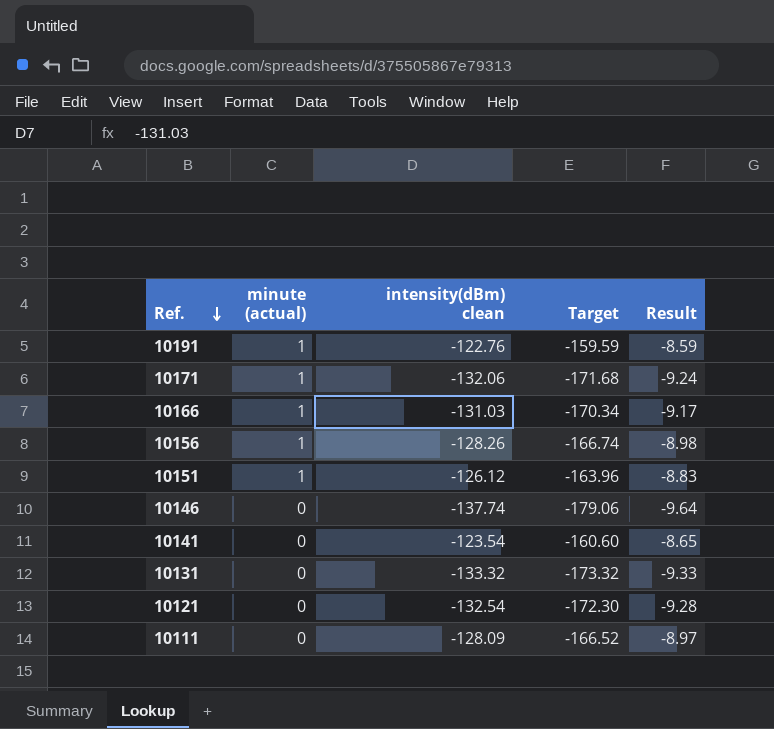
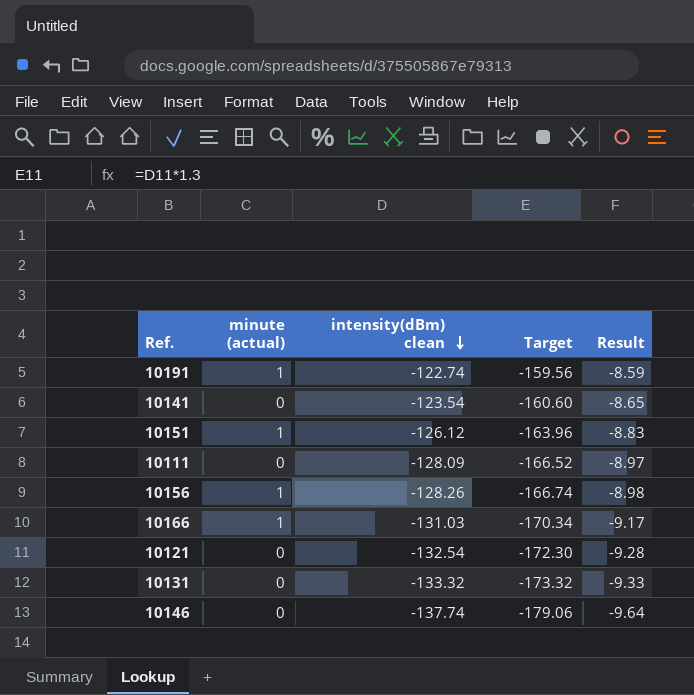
row order: Ref. descending -> intensity(dBm) clean descending
row 10171: 1 | -132.06 | -171.68 | -9.24 -> none
10191 | intensity(dBm) clean: -122.76 -> -122.74
10191 | Target: -159.59 -> -159.56

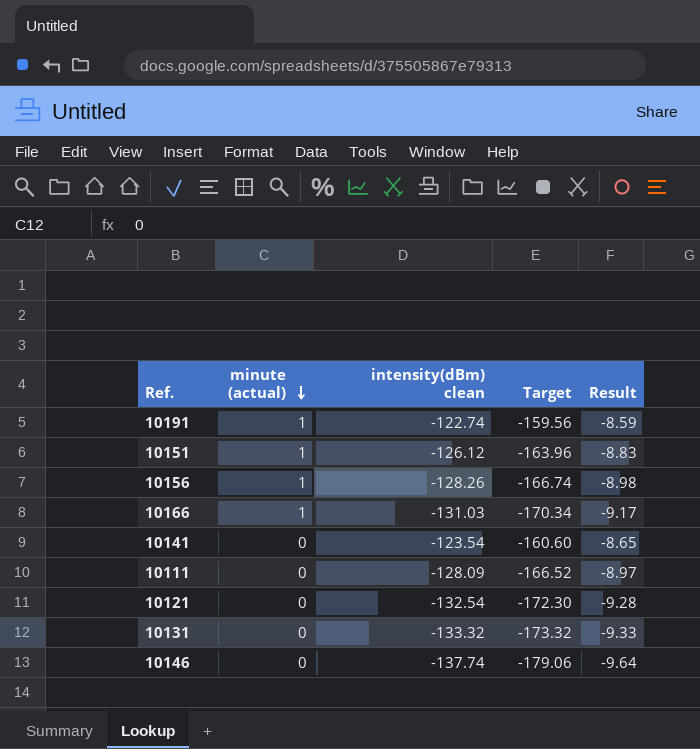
row order: intensity(dBm) clean descending -> minute (actual) descending

